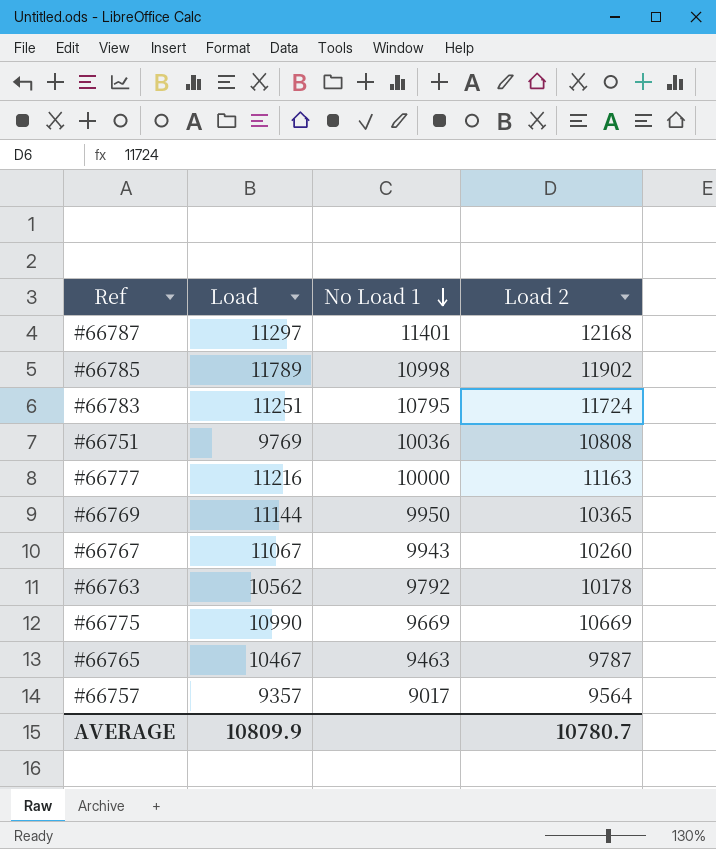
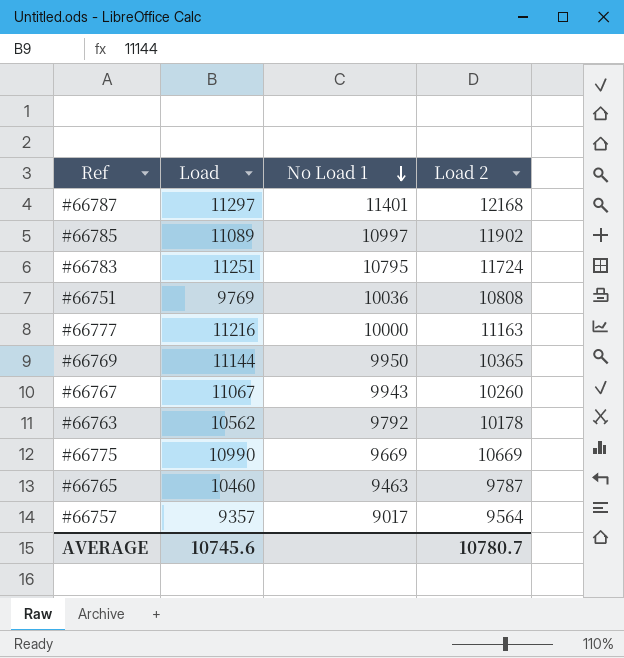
#66785 | Load: 11789 -> 11089
#66785 | No Load 1: 10998 -> 10997
#66765 | Load: 10467 -> 10460
AVERAGE | Load: 10809.9 -> 10745.6

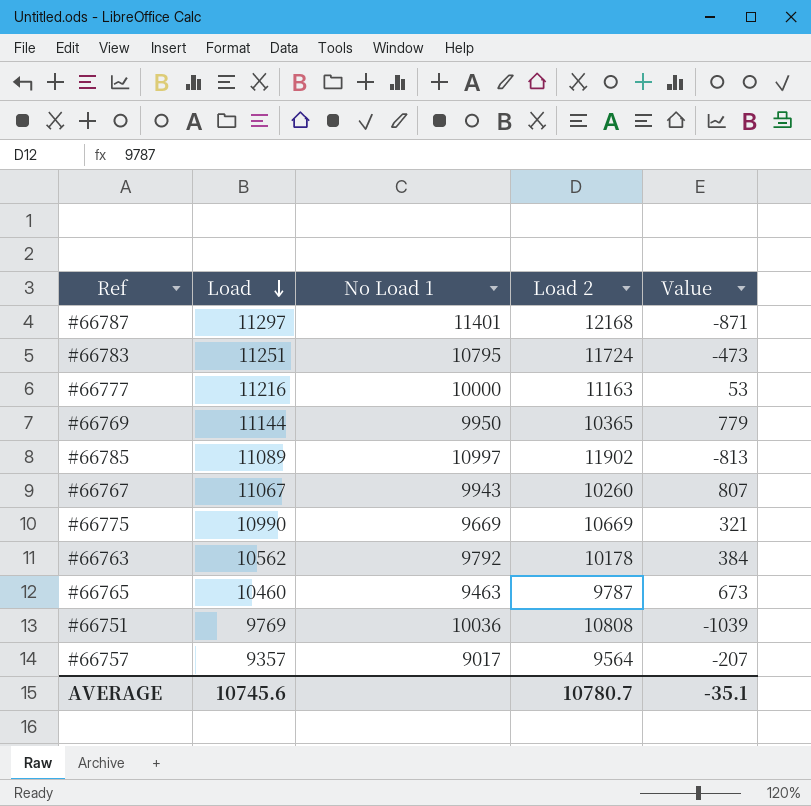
row order: No Load 1 descending -> Load descending
column Value | formula: none -> [Load] - [Load 2]

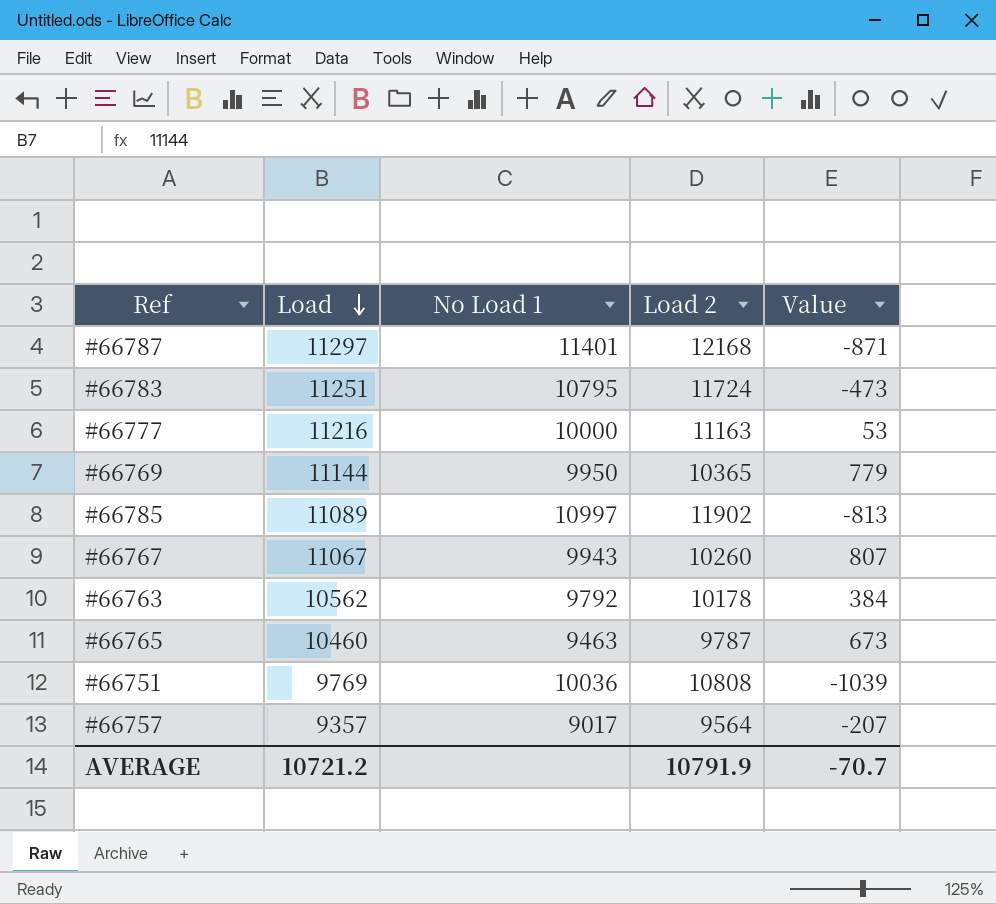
row #66775: 10990 | 9669 | 10669 | 321 -> none
AVERAGE | Load: 10745.6 -> 10721.2
AVERAGE | Load 2: 10780.7 -> 10791.9
AVERAGE | Value: -35.1 -> -70.7

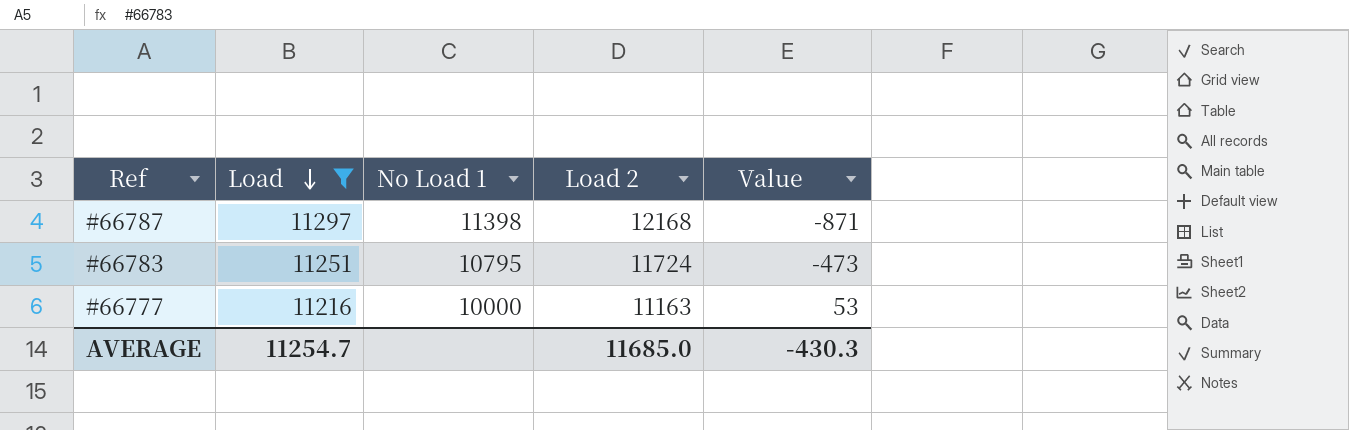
filter: none -> Load >= 11216
#66787 | No Load 1: 11401 -> 11398
AVERAGE | Load: 10721.2 -> 11254.7
AVERAGE | Load 2: 10791.9 -> 11685.0
AVERAGE | Value: -70.7 -> -430.3

